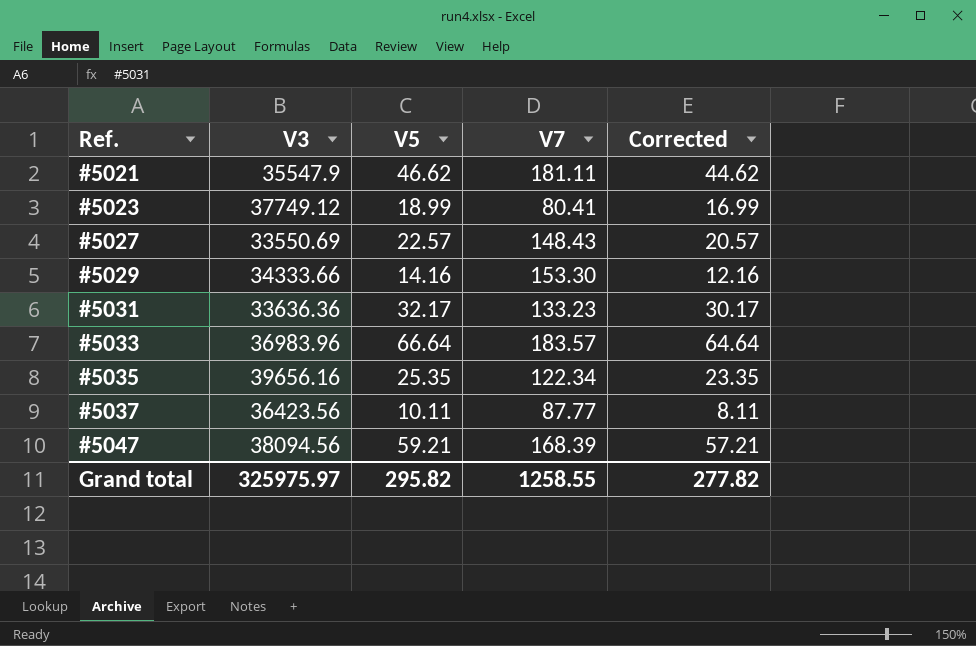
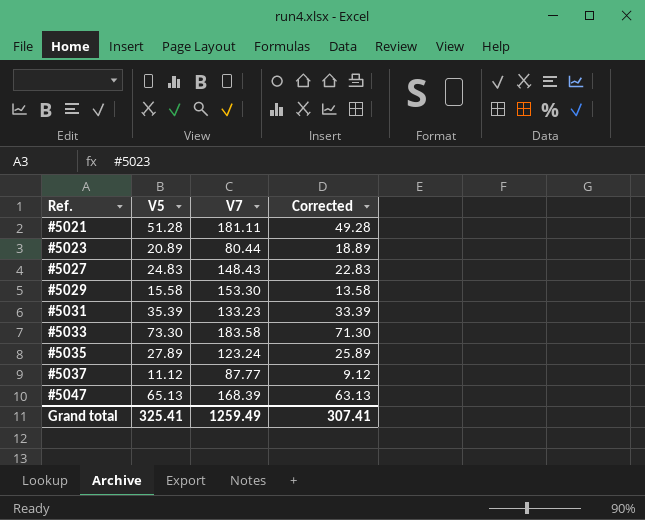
column V3 | position: 2 -> none
#5021 | V5: 46.62 -> 51.28
#5021 | Corrected: 44.62 -> 49.28
#5023 | V5: 18.99 -> 20.89
#5023 | V7: 80.41 -> 80.44
#5023 | Corrected: 16.99 -> 18.89
#5027 | V5: 22.57 -> 24.83
#5027 | Corrected: 20.57 -> 22.83
#5029 | V5: 14.16 -> 15.58
#5029 | Corrected: 12.16 -> 13.58
#5031 | V5: 32.17 -> 35.39
#5031 | Corrected: 30.17 -> 33.39
#5033 | V5: 66.64 -> 73.30
#5033 | V7: 183.57 -> 183.58
#5033 | Corrected: 64.64 -> 71.30
#5035 | V5: 25.35 -> 27.89
#5035 | V7: 122.34 -> 123.24
#5035 | Corrected: 23.35 -> 25.89
#5037 | V5: 10.11 -> 11.12
#5037 | Corrected: 8.11 -> 9.12
#5047 | V5: 59.21 -> 65.13
#5047 | Corrected: 57.21 -> 63.13
Grand total | V5: 295.82 -> 325.41
Grand total | V7: 1258.55 -> 1259.49
Grand total | Corrected: 277.82 -> 307.41

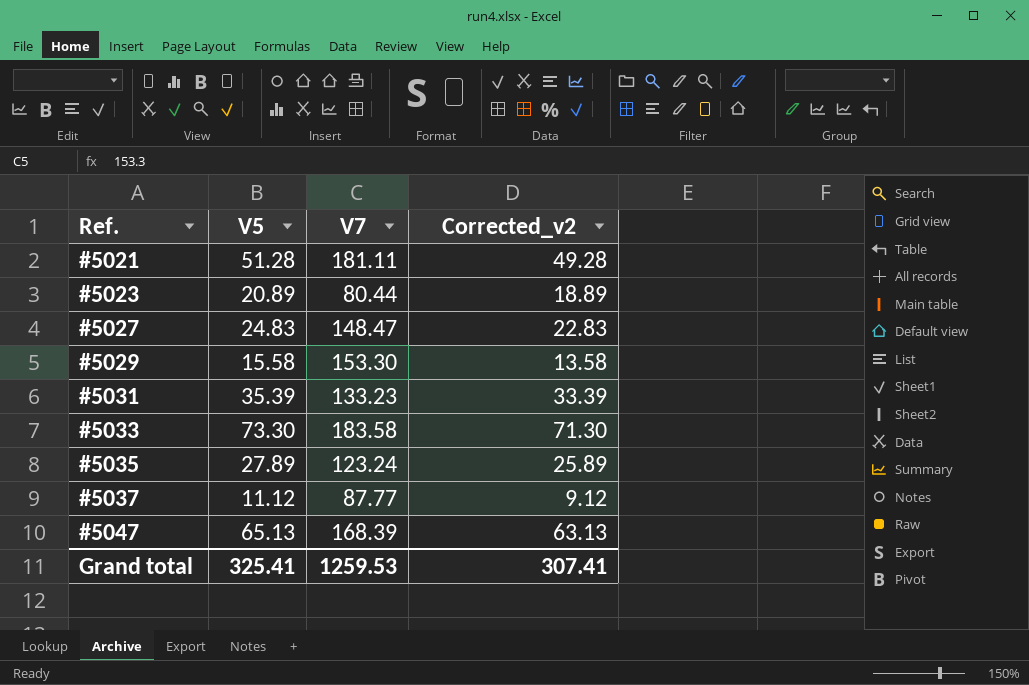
column name: Corrected -> Corrected_v2
#5027 | V7: 148.43 -> 148.47
Grand total | V7: 1259.49 -> 1259.53

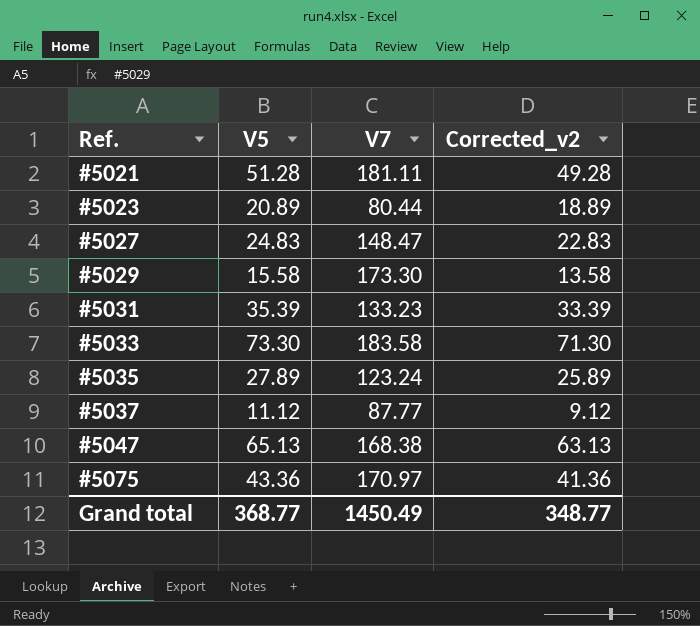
#5029 | V7: 153.30 -> 173.30
#5047 | V7: 168.39 -> 168.38
row #5075: none -> 43.36 | 170.97 | 41.36
Grand total | V5: 325.41 -> 368.77
Grand total | V7: 1259.53 -> 1450.49
Grand total | Corrected_v2: 307.41 -> 348.77

